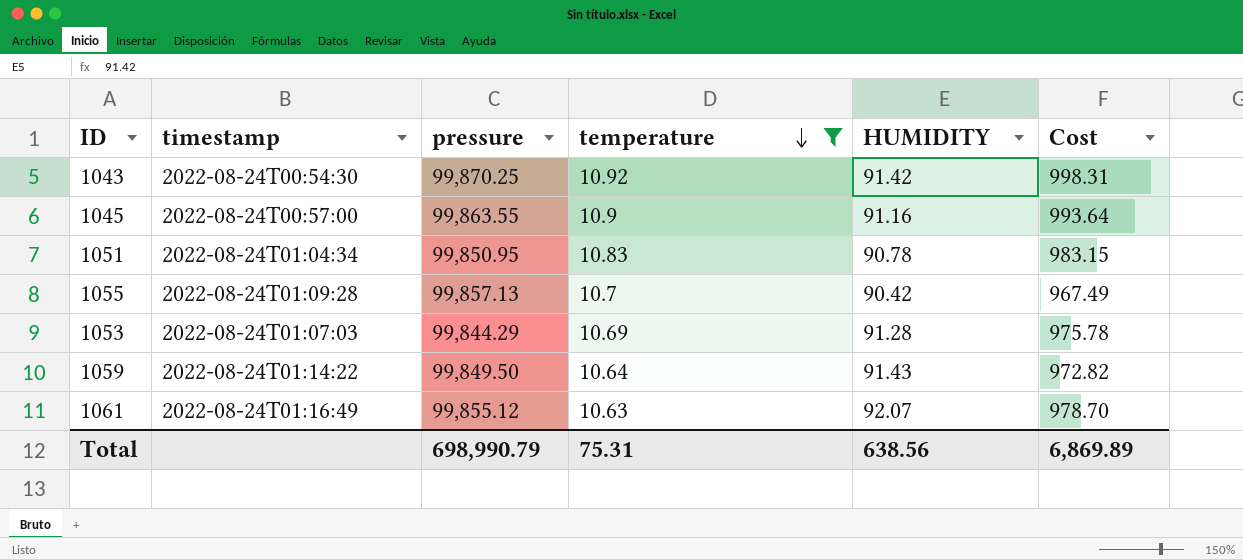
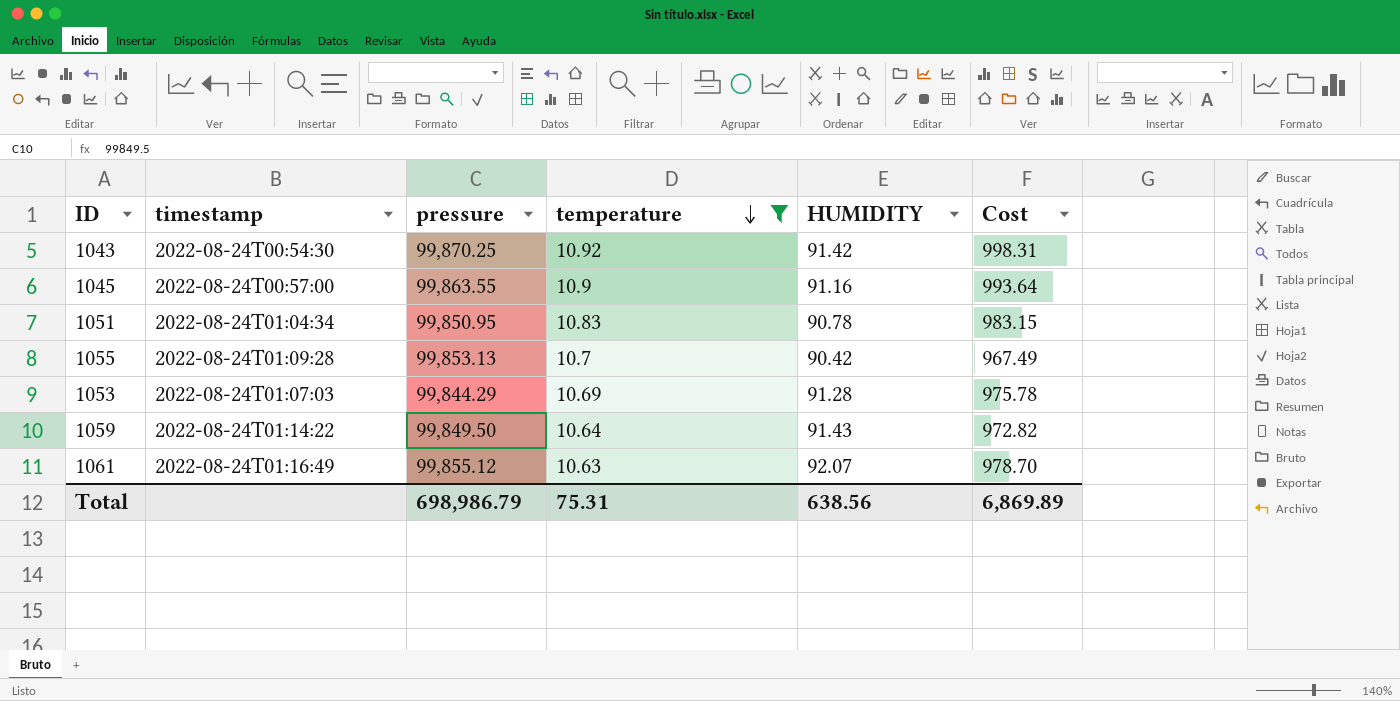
1055 | pressure: 99,857.13 -> 99,853.13
Total | pressure: 698,990.79 -> 698,986.79

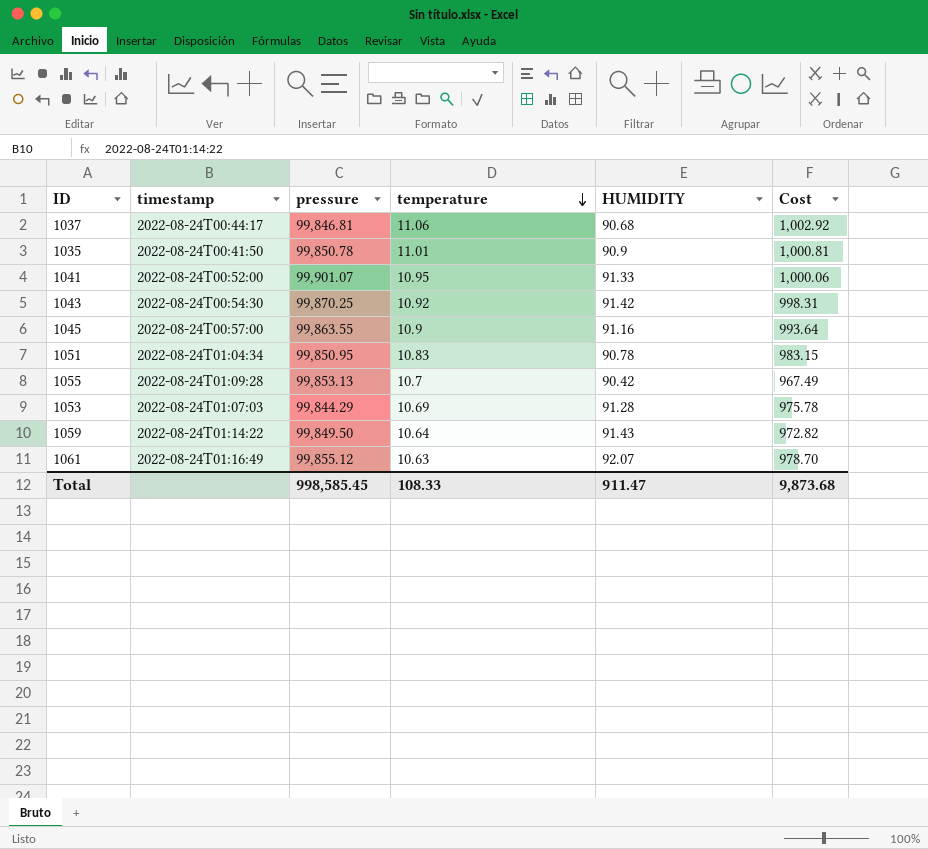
filter: temperature <= 10.92 -> none
Total | pressure: 698,986.79 -> 998,585.45
Total | temperature: 75.31 -> 108.33
Total | HUMIDITY: 638.56 -> 911.47
Total | Cost: 6,869.89 -> 9,873.68

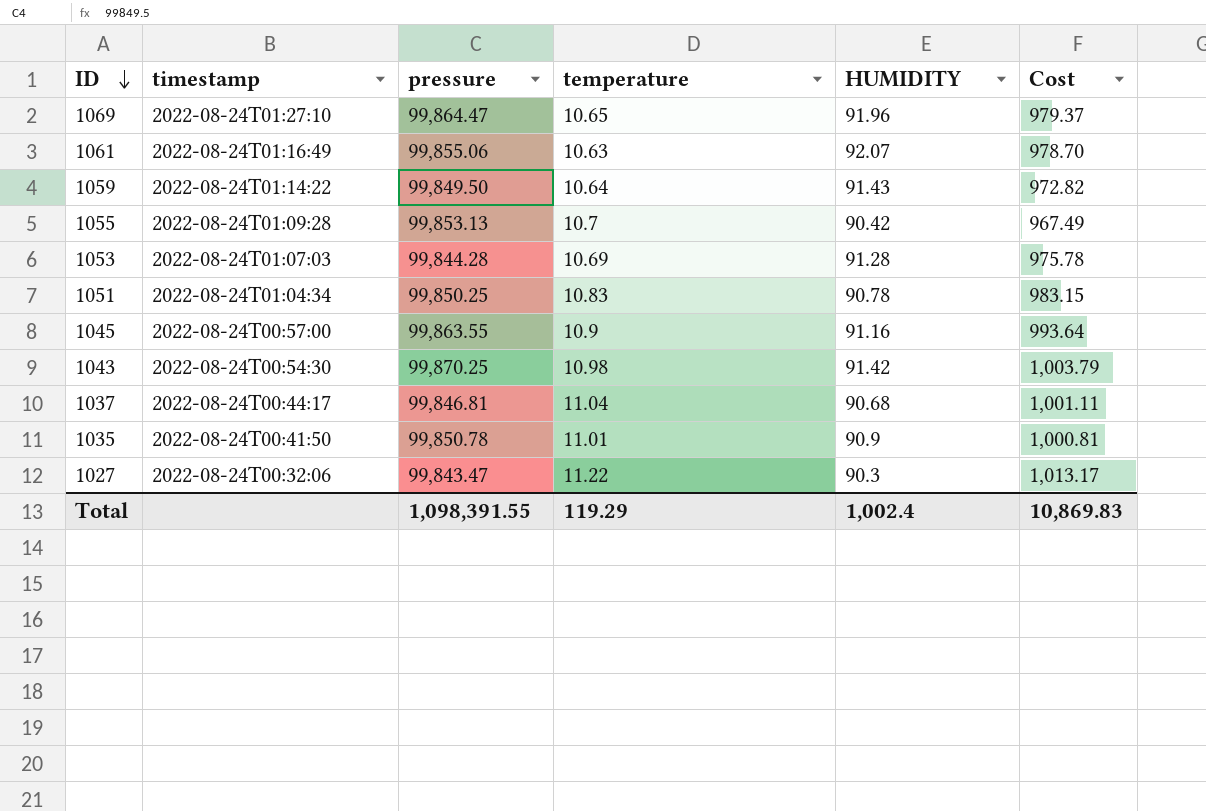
row order: temperature descending -> ID descending
row 1041: 2022-08-24T00:52:00 | 99,901.07 | 10.95 | 91.33 | 1,000.06 -> none
row 1069: none -> 2022-08-24T01:27:10 | 99,864.47 | 10.65 | 91.96 | 979.37
1061 | pressure: 99,855.12 -> 99,855.06
1053 | pressure: 99,844.29 -> 99,844.28
1051 | pressure: 99,850.95 -> 99,850.25
1043 | temperature: 10.92 -> 10.98
1043 | Cost: 998.31 -> 1,003.79
1037 | temperature: 11.06 -> 11.04
1037 | Cost: 1,002.92 -> 1,001.11
row 1027: none -> 2022-08-24T00:32:06 | 99,843.47 | 11.22 | 90.3 | 1,013.17
Total | pressure: 998,585.45 -> 1,098,391.55
Total | temperature: 108.33 -> 119.29
Total | HUMIDITY: 911.47 -> 1,002.4
Total | Cost: 9,873.68 -> 10,869.83

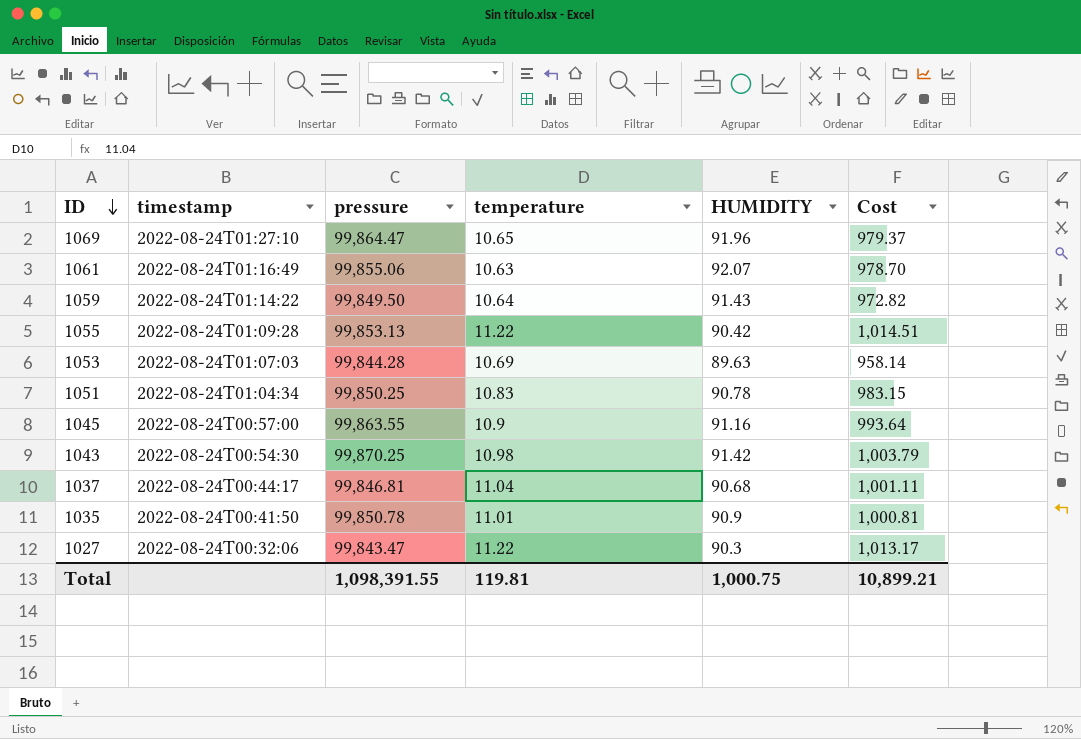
1055 | temperature: 10.7 -> 11.22
1055 | Cost: 967.49 -> 1,014.51
1053 | HUMIDITY: 91.28 -> 89.63
1053 | Cost: 975.78 -> 958.14
Total | temperature: 119.29 -> 119.81
Total | HUMIDITY: 1,002.4 -> 1,000.75
Total | Cost: 10,869.83 -> 10,899.21

